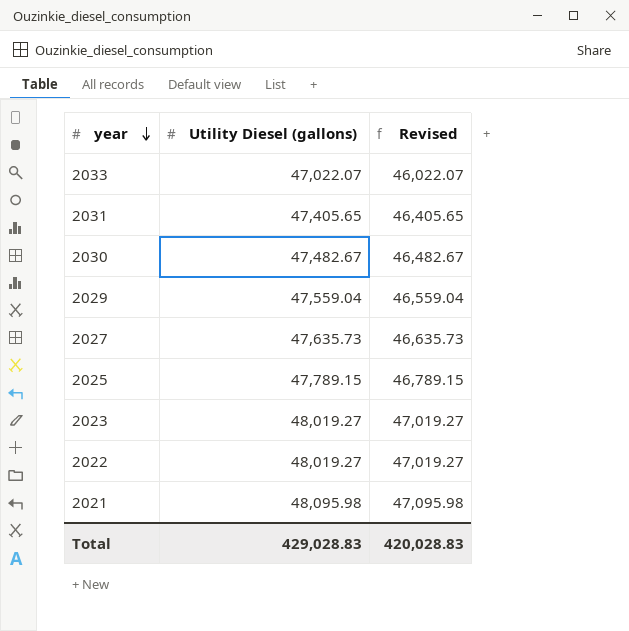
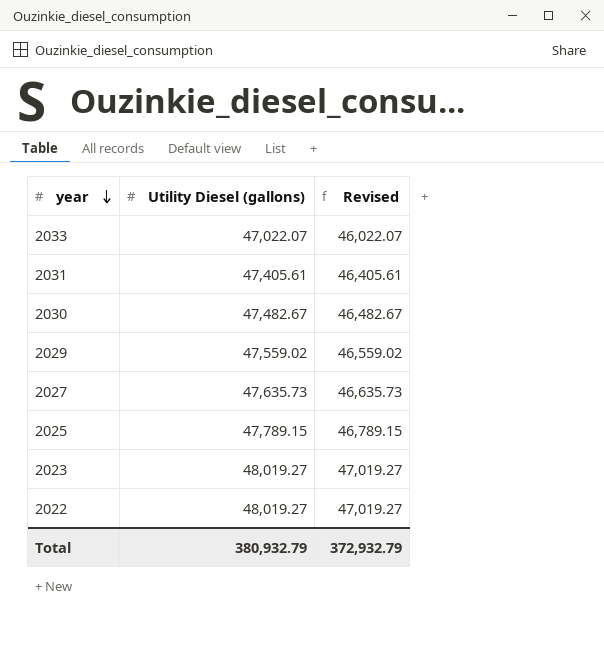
row 2021: 48,095.98 | 47,095.98 -> none
2031 | Utility Diesel (gallons): 47,405.65 -> 47,405.61
2031 | Revised: 46,405.65 -> 46,405.61
2029 | Utility Diesel (gallons): 47,559.04 -> 47,559.02
2029 | Revised: 46,559.04 -> 46,559.02
Total | Utility Diesel (gallons): 429,028.83 -> 380,932.79
Total | Revised: 420,028.83 -> 372,932.79

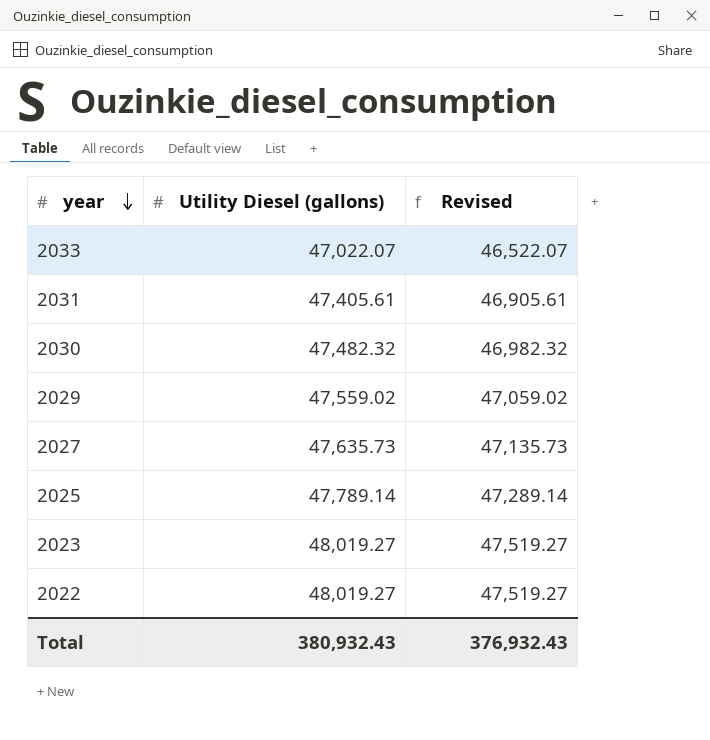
column Revised | formula: [Utility Diesel (gallons)] - 1000 -> [Utility Diesel (gallons)] - 500
2030 | Utility Diesel (gallons): 47,482.67 -> 47,482.32
2025 | Utility Diesel (gallons): 47,789.15 -> 47,789.14
Total | Utility Diesel (gallons): 380,932.79 -> 380,932.43
Total | Revised: 372,932.79 -> 376,932.43

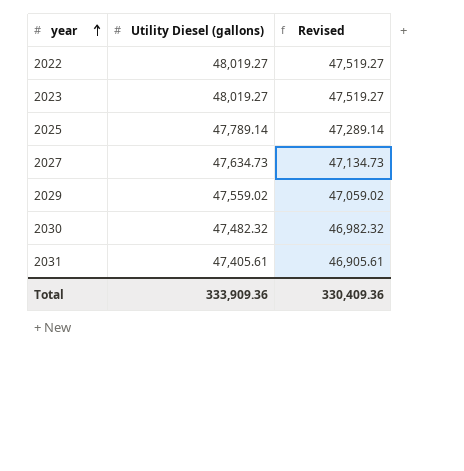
row order: year descending -> year ascending
row 2033: 47,022.07 | 46,522.07 -> none
2027 | Utility Diesel (gallons): 47,635.73 -> 47,634.73
2027 | Revised: 47,135.73 -> 47,134.73
Total | Utility Diesel (gallons): 380,932.43 -> 333,909.36
Total | Revised: 376,932.43 -> 330,409.36

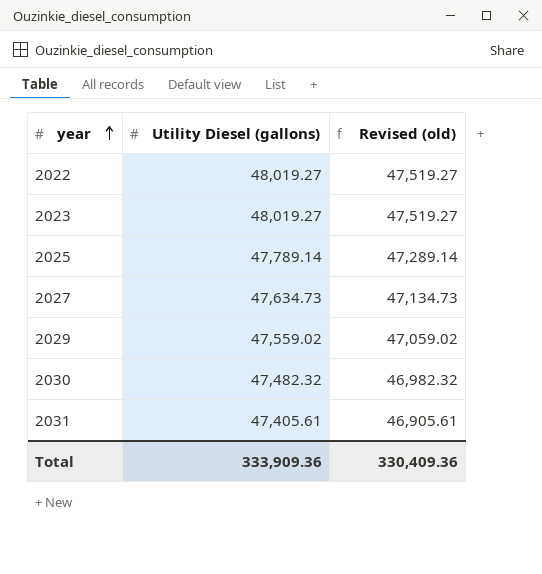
column name: Revised -> Revised (old)

